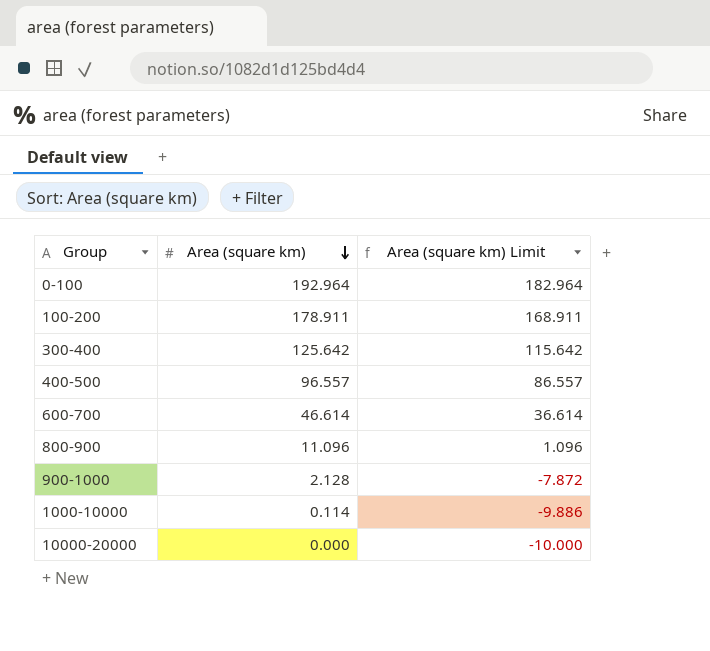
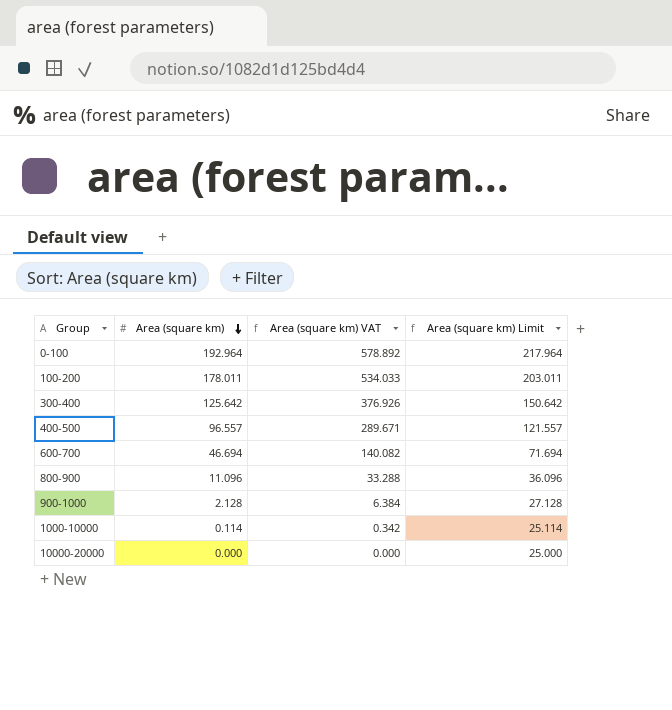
column Area (square km) VAT | formula: none -> [Area (square km)] * 3
column Area (square km) Limit | formula: [Area (square km)] - 10 -> [Area (square km)] + 25
100-200 | Area (square km): 178.911 -> 178.011
600-700 | Area (square km): 46.614 -> 46.694

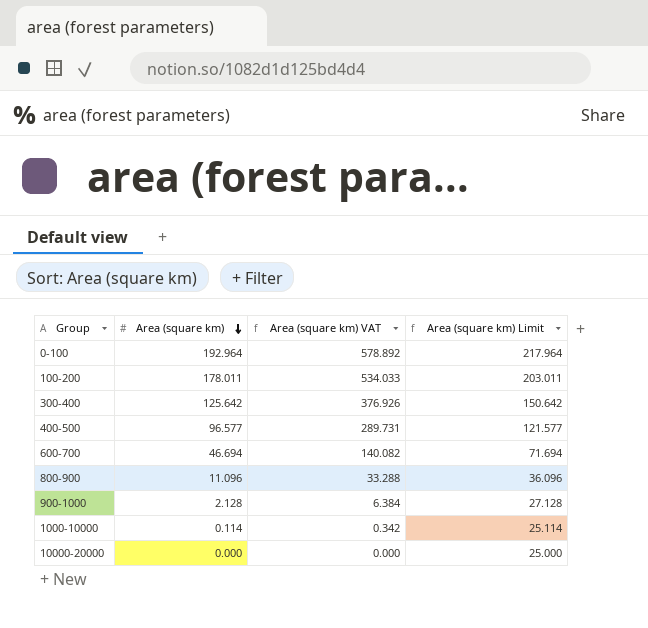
400-500 | Area (square km): 96.557 -> 96.577
400-500 | Area (square km) VAT: 289.671 -> 289.731
400-500 | Area (square km) Limit: 121.557 -> 121.577

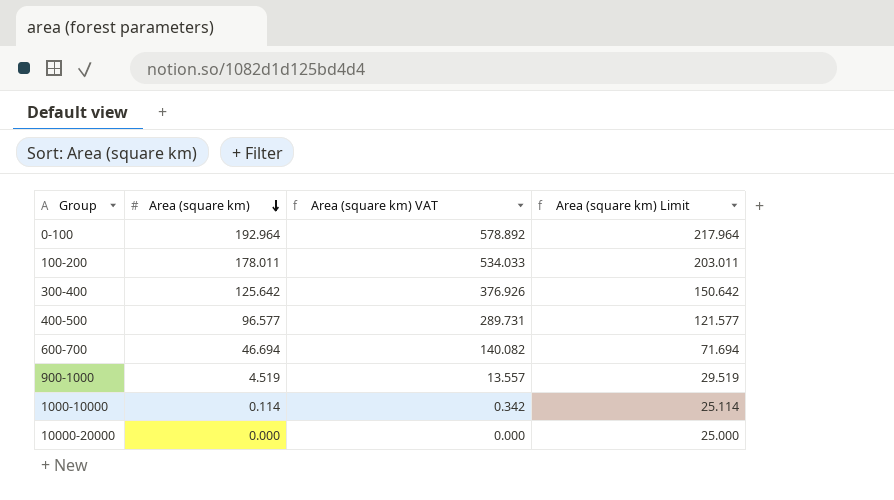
row 800-900: 11.096 | 33.288 | 36.096 -> none
900-1000 | Area (square km): 2.128 -> 4.519
900-1000 | Area (square km) VAT: 6.384 -> 13.557
900-1000 | Area (square km) Limit: 27.128 -> 29.519

